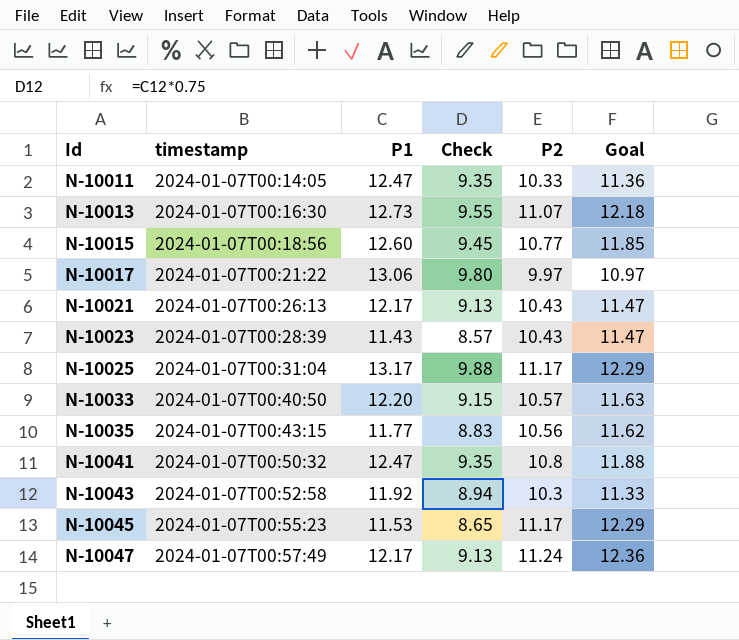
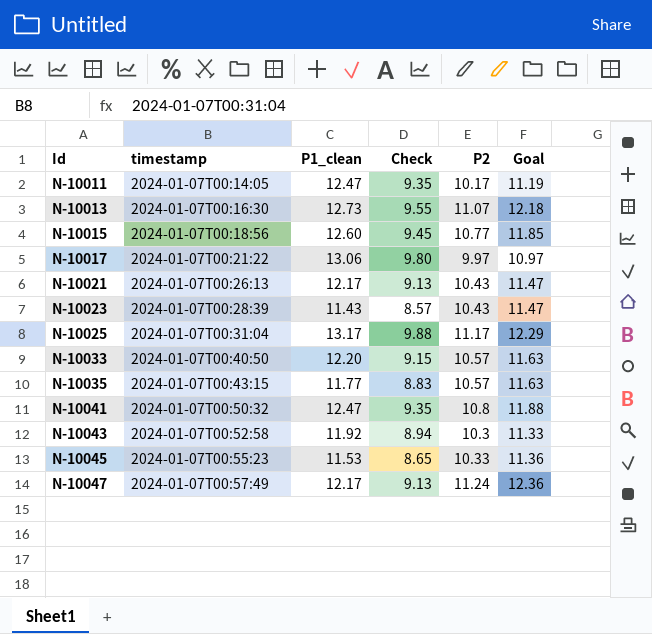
column name: P1 -> P1_clean
N-10011 | P2: 10.33 -> 10.17
N-10011 | Goal: 11.36 -> 11.19
N-10035 | P2: 10.56 -> 10.57
N-10035 | Goal: 11.62 -> 11.63
N-10045 | P2: 11.17 -> 10.33
N-10045 | Goal: 12.29 -> 11.36

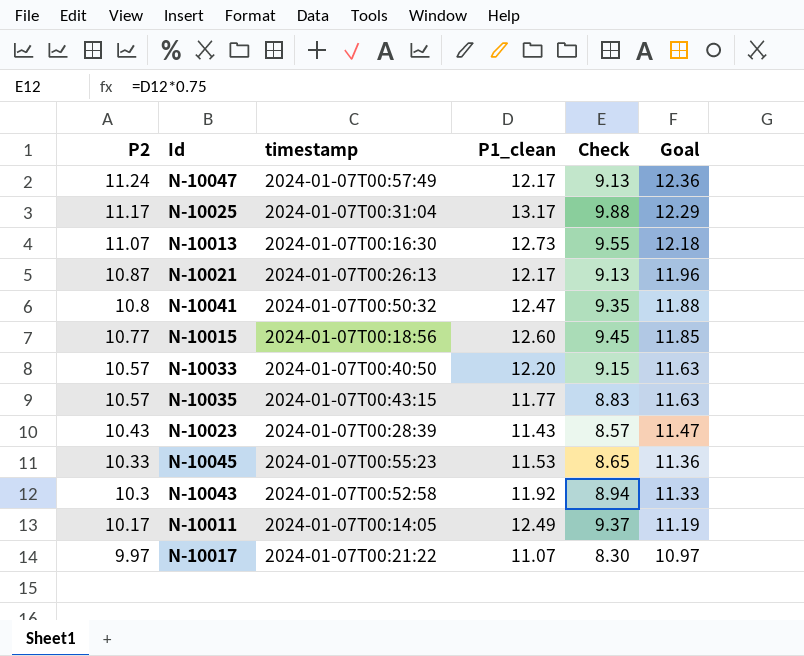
row order: Id ascending -> P2 descending
column P2 | position: 5 -> 1
N-10021 | P2: 10.43 -> 10.87
N-10021 | Goal: 11.47 -> 11.96
N-10011 | P1_clean: 12.47 -> 12.49
N-10011 | Check: 9.35 -> 9.37
N-10017 | P1_clean: 13.06 -> 11.07
N-10017 | Check: 9.80 -> 8.30

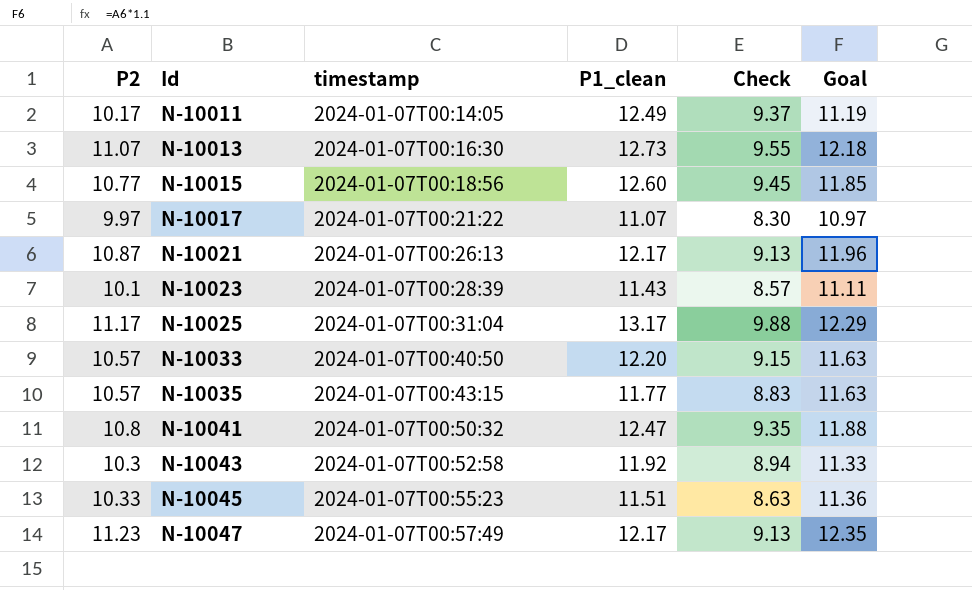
row order: P2 descending -> Id ascending
N-10023 | P2: 10.43 -> 10.1
N-10023 | Goal: 11.47 -> 11.11
N-10045 | P1_clean: 11.53 -> 11.51
N-10045 | Check: 8.65 -> 8.63
N-10047 | P2: 11.24 -> 11.23
N-10047 | Goal: 12.36 -> 12.35

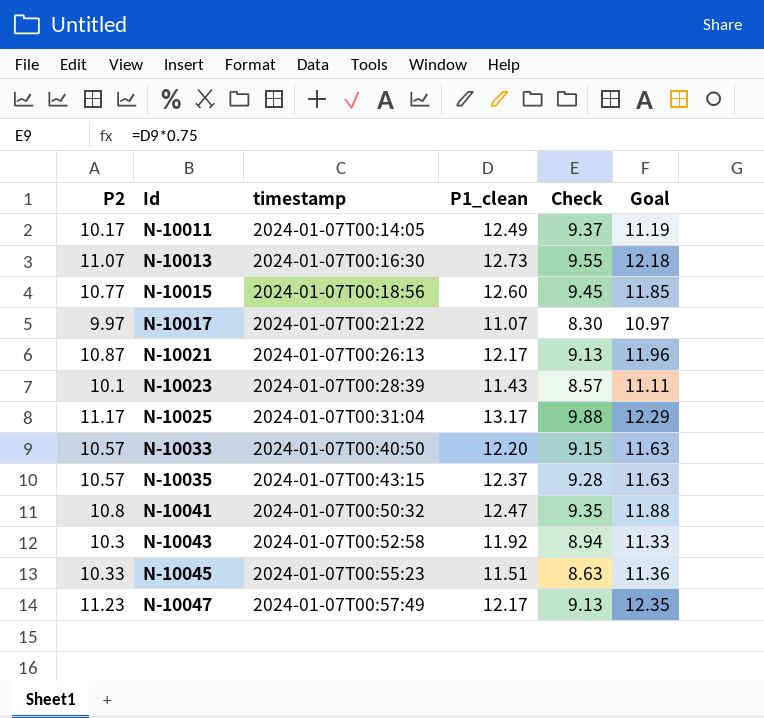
N-10035 | P1_clean: 11.77 -> 12.37
N-10035 | Check: 8.83 -> 9.28

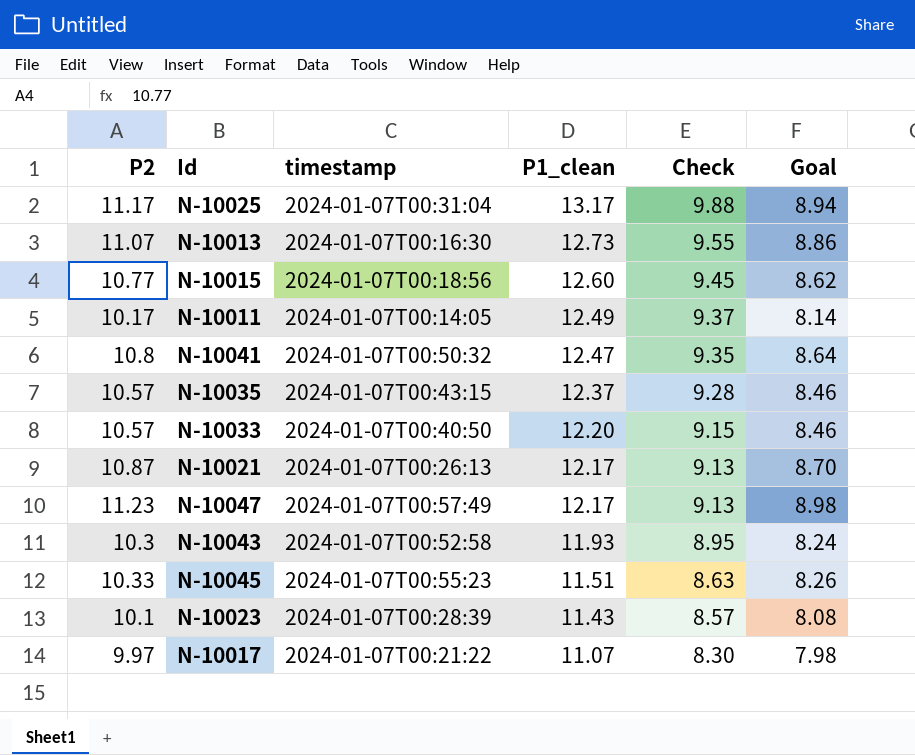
row order: Id ascending -> P1_clean descending
column Goal | formula: [P2] * 1.1 -> [P2] * 0.8
N-10043 | P1_clean: 11.92 -> 11.93
N-10043 | Check: 8.94 -> 8.95

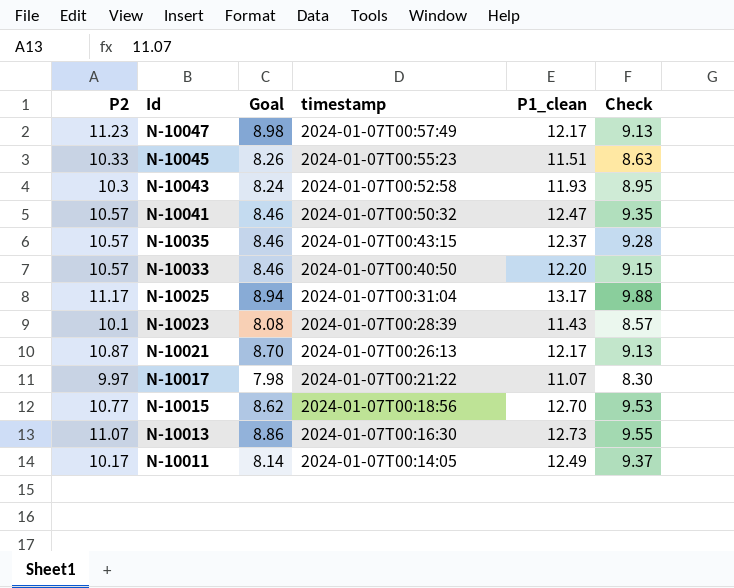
row order: P1_clean descending -> Id descending
column Goal | position: 6 -> 3
N-10041 | P2: 10.8 -> 10.57
N-10041 | Goal: 8.64 -> 8.46
N-10015 | P1_clean: 12.60 -> 12.70
N-10015 | Check: 9.45 -> 9.53

